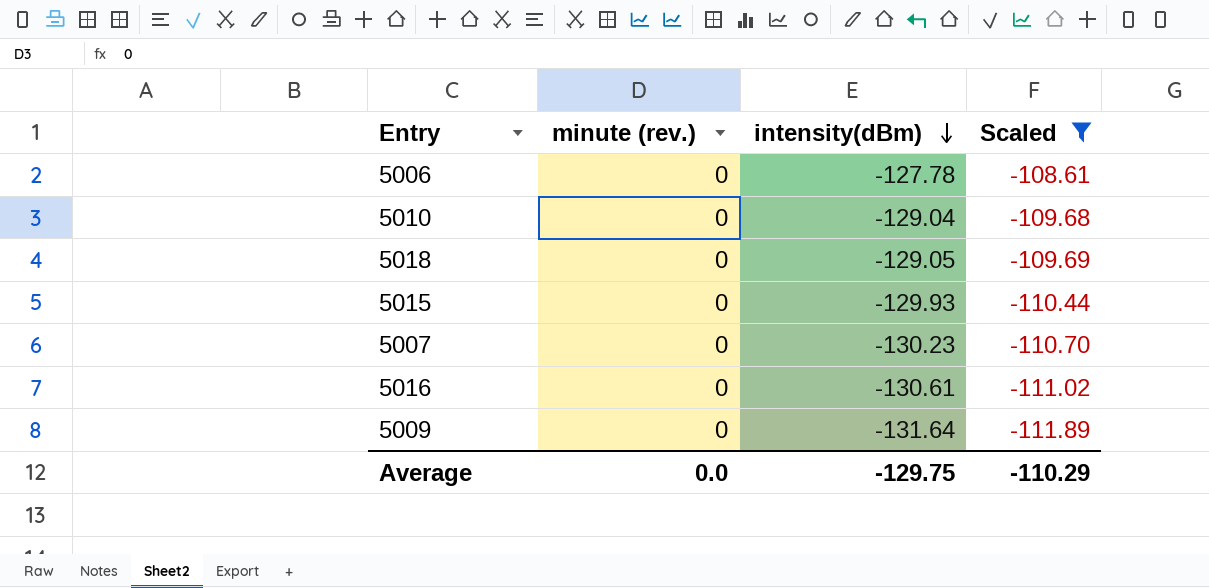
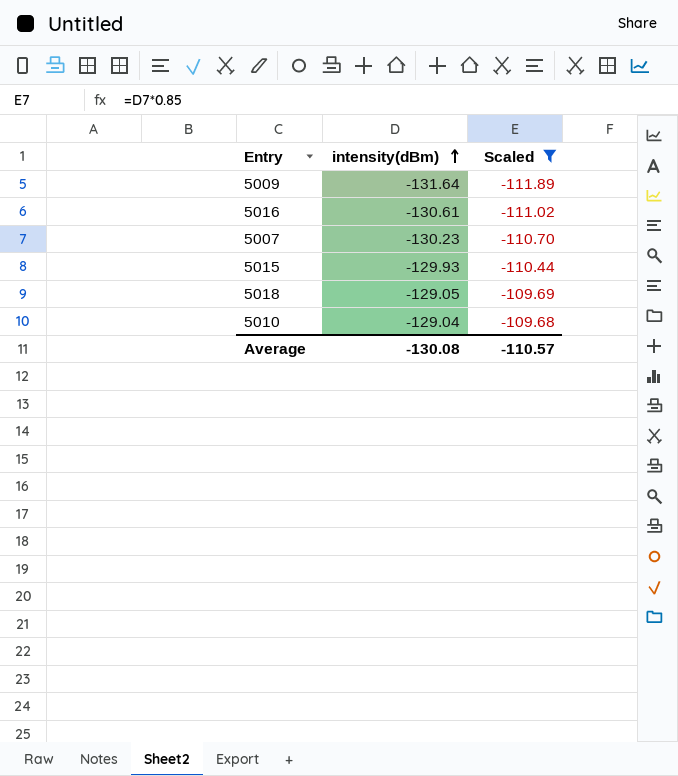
row order: intensity(dBm) descending -> intensity(dBm) ascending
column minute (rev.) | position: 2 -> none
row 5006: 0 | -127.78 | -108.61 -> none
Average | intensity(dBm): -129.75 -> -130.08
Average | Scaled: -110.29 -> -110.57

